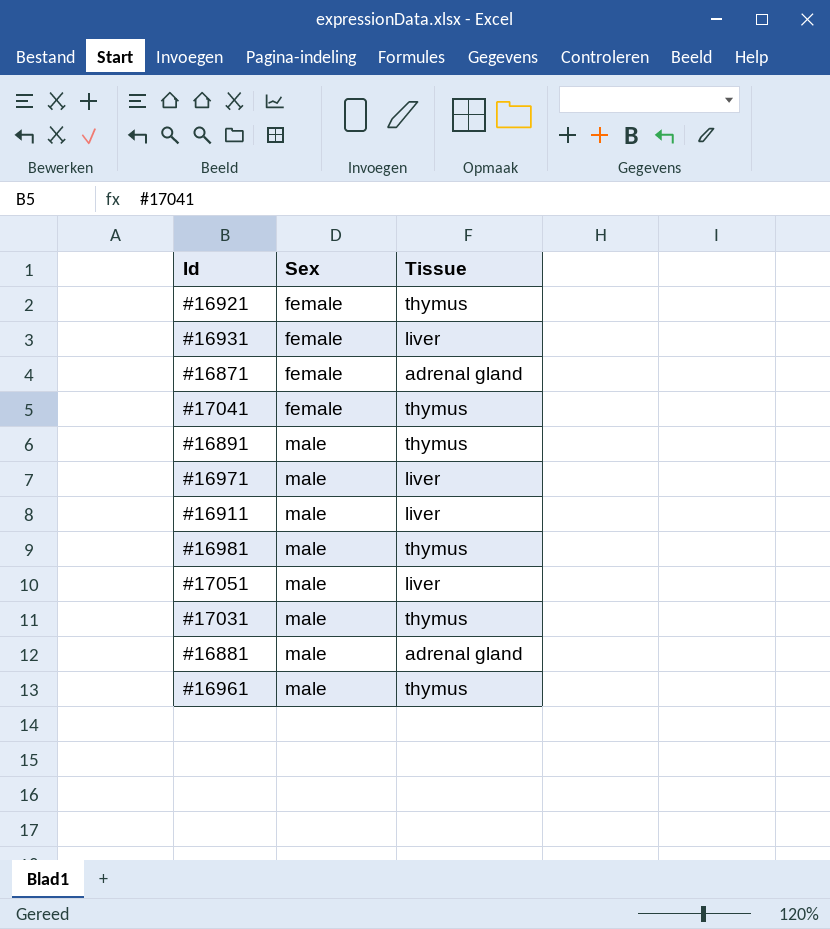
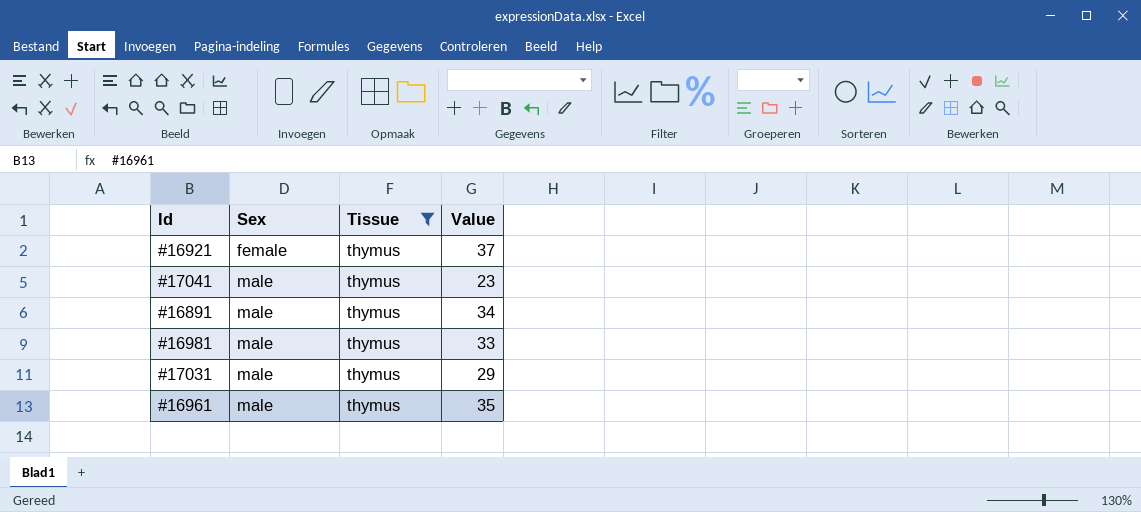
filter: none -> Tissue = thymus
column Value | position: none -> 4
#17041 | Sex: female -> male

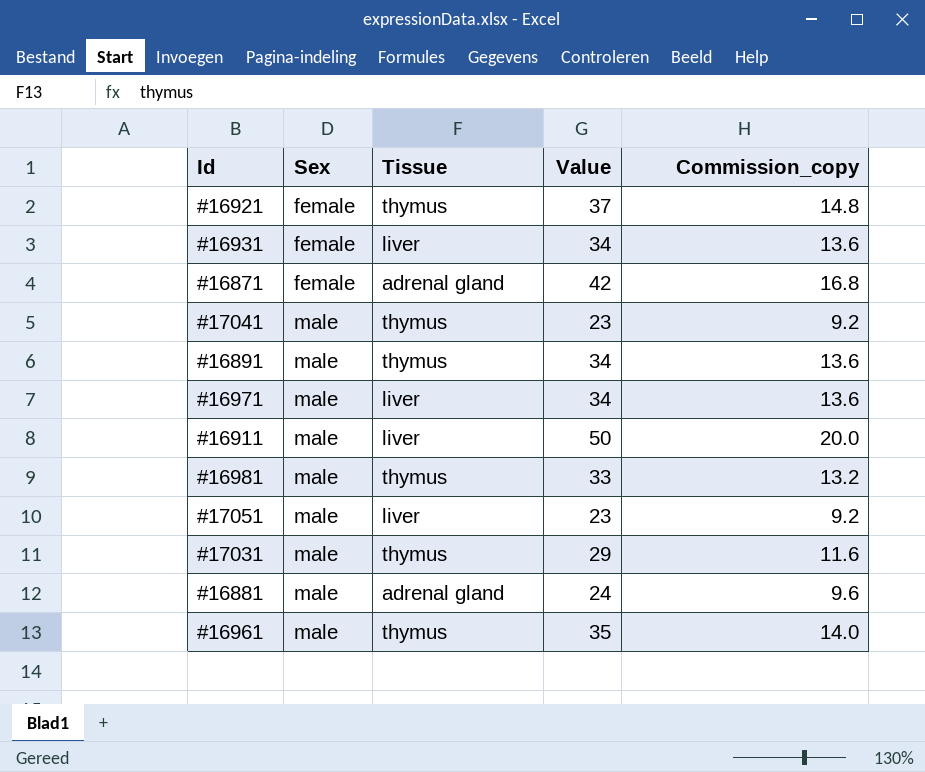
filter: Tissue = thymus -> none
column Commission_copy | formula: none -> [Value] * 0.4

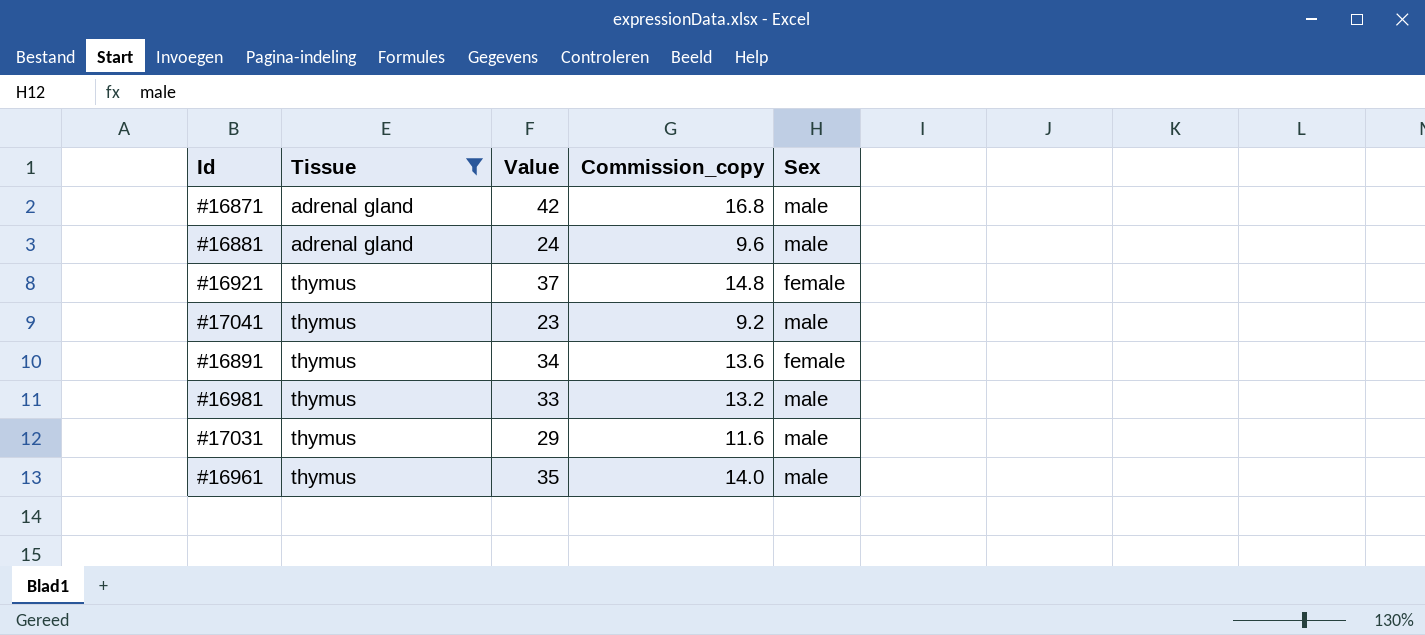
filter: none -> Tissue != liver
row order: Sex ascending -> Tissue ascending
column Sex | position: 2 -> 5
#16871 | Sex: female -> male
#16891 | Sex: male -> female

